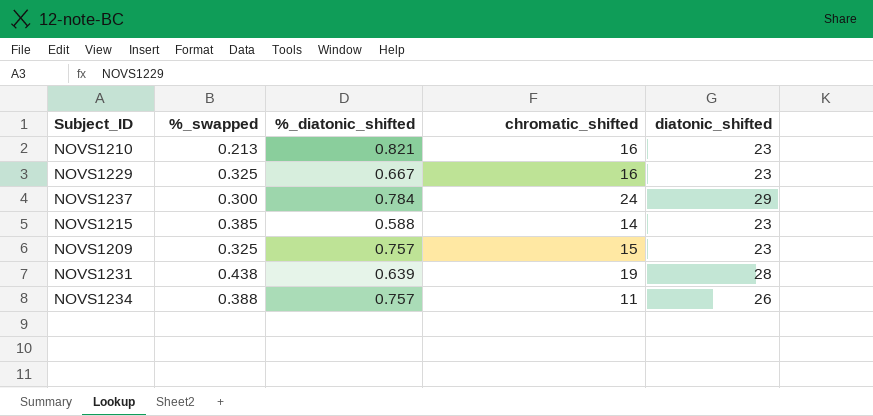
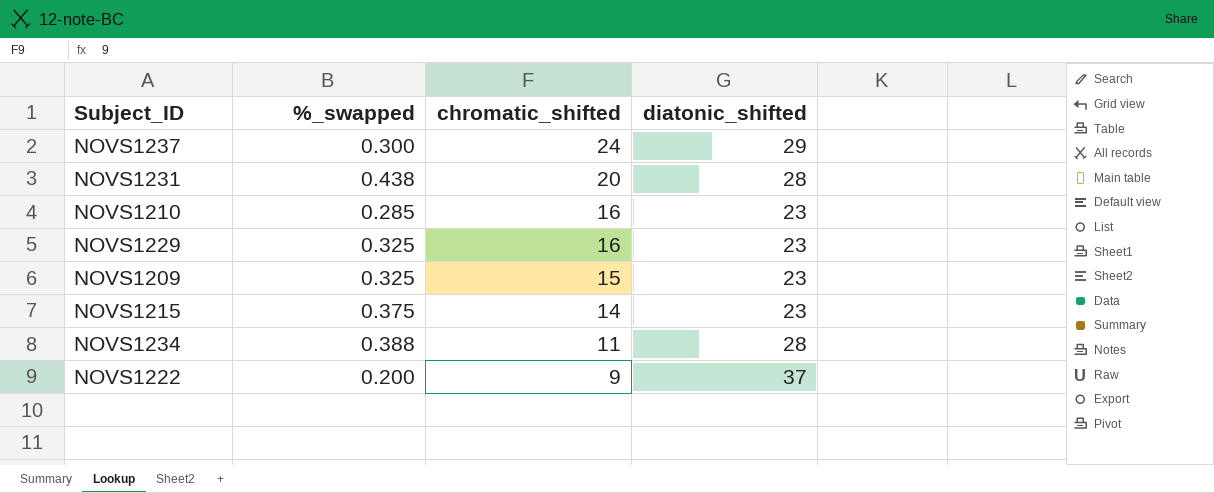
row order: none -> chromatic_shifted descending
column %_diatonic_shifted | position: 3 -> none
NOVS1231 | chromatic_shifted: 19 -> 20
NOVS1210 | %_swapped: 0.213 -> 0.285
NOVS1215 | %_swapped: 0.385 -> 0.375
NOVS1234 | diatonic_shifted: 26 -> 28
row NOVS1222: none -> 0.200 | 9 | 37

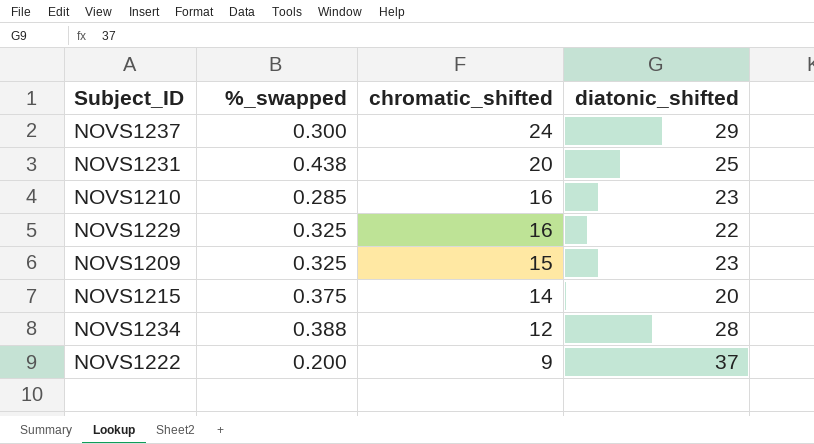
NOVS1231 | diatonic_shifted: 28 -> 25
NOVS1229 | diatonic_shifted: 23 -> 22
NOVS1215 | diatonic_shifted: 23 -> 20
NOVS1234 | chromatic_shifted: 11 -> 12

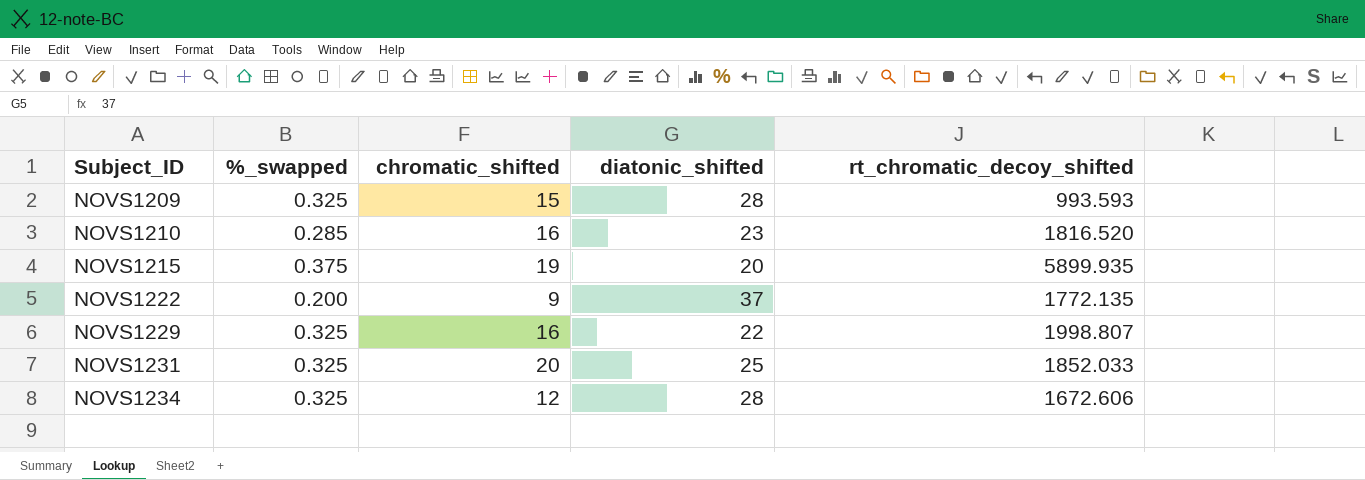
row order: chromatic_shifted descending -> Subject_ID ascending
column rt_chromatic_decoy_shifted | position: none -> 5
row NOVS1237: 0.300 | 24 | 29 -> none
NOVS1209 | diatonic_shifted: 23 -> 28
NOVS1215 | chromatic_shifted: 14 -> 19
NOVS1231 | %_swapped: 0.438 -> 0.325
NOVS1234 | %_swapped: 0.388 -> 0.325

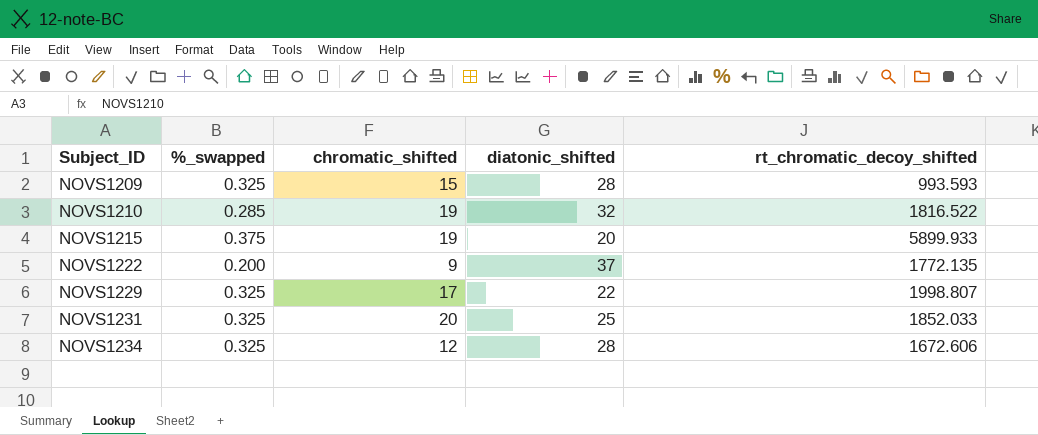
NOVS1210 | chromatic_shifted: 16 -> 19
NOVS1210 | diatonic_shifted: 23 -> 32
NOVS1210 | rt_chromatic_decoy_shifted: 1816.520 -> 1816.522
NOVS1215 | rt_chromatic_decoy_shifted: 5899.935 -> 5899.933
NOVS1229 | chromatic_shifted: 16 -> 17

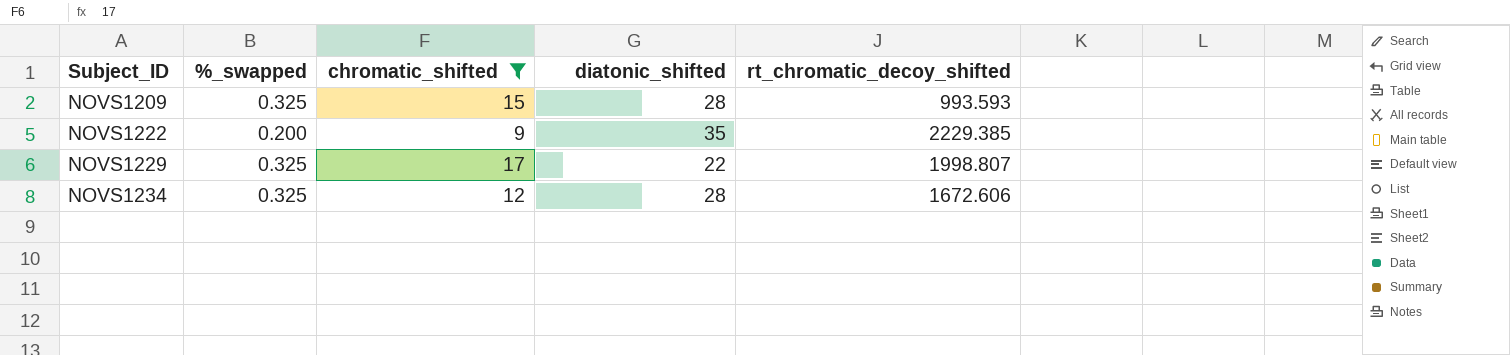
filter: none -> chromatic_shifted <= 17
NOVS1222 | diatonic_shifted: 37 -> 35
NOVS1222 | rt_chromatic_decoy_shifted: 1772.135 -> 2229.385

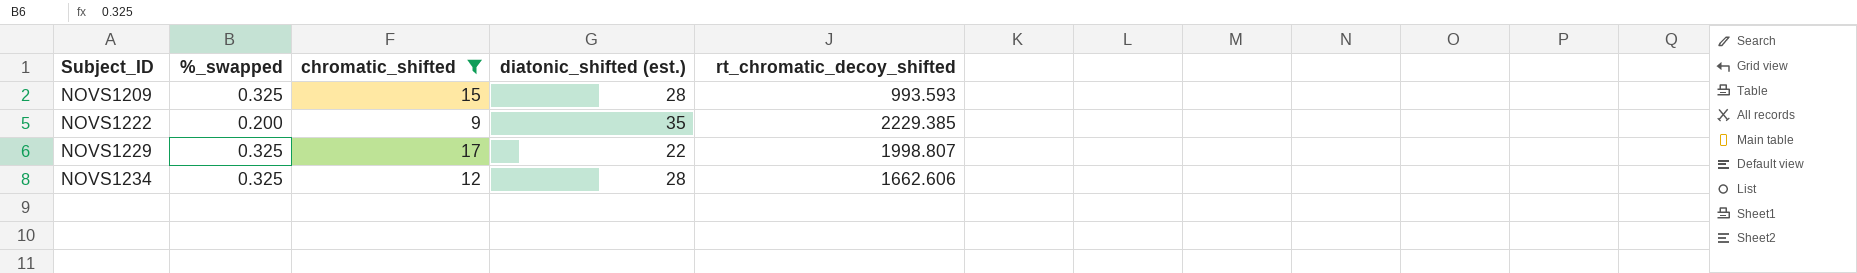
column name: diatonic_shifted -> diatonic_shifted (est.)
NOVS1234 | rt_chromatic_decoy_shifted: 1672.606 -> 1662.606

